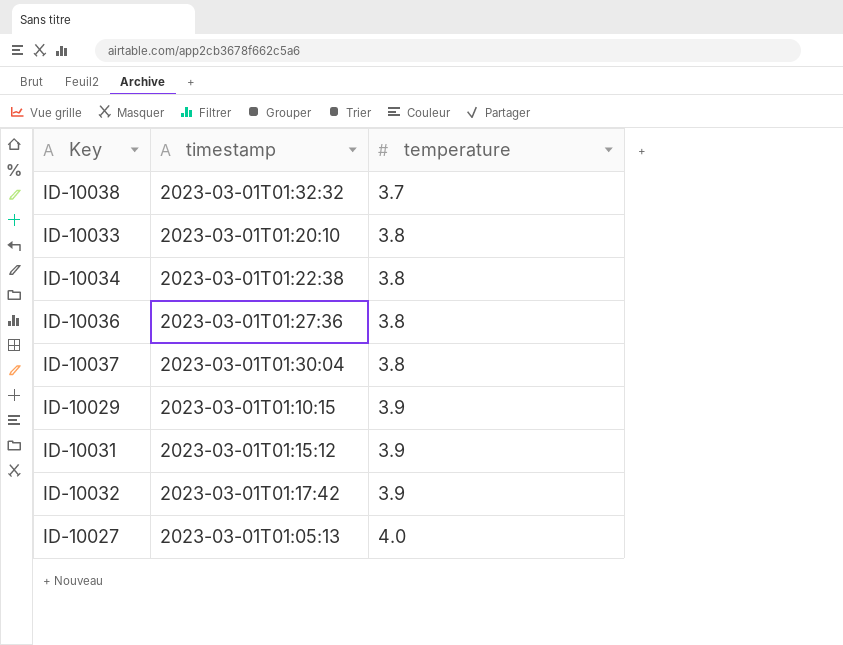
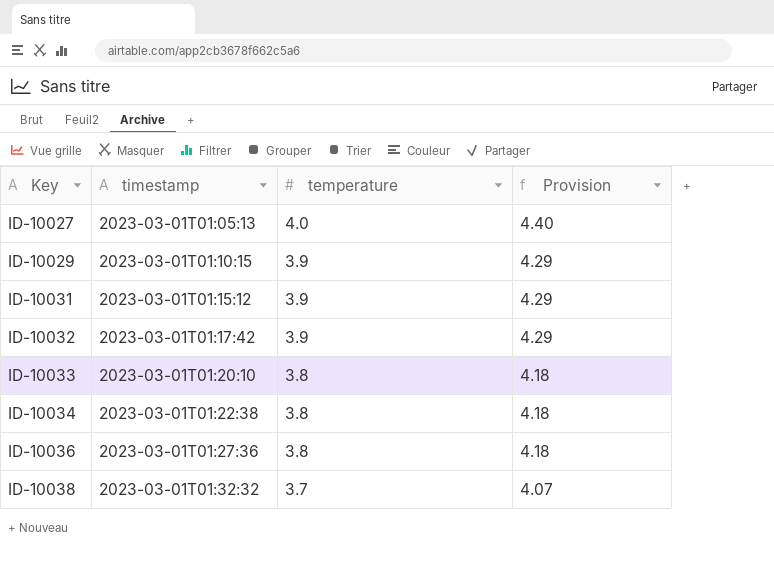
row order: temperature ascending -> Key ascending
column Provision | formula: none -> [temperature] * 1.1
row ID-10037: 2023-03-01T01:30:04 | 3.8 -> none

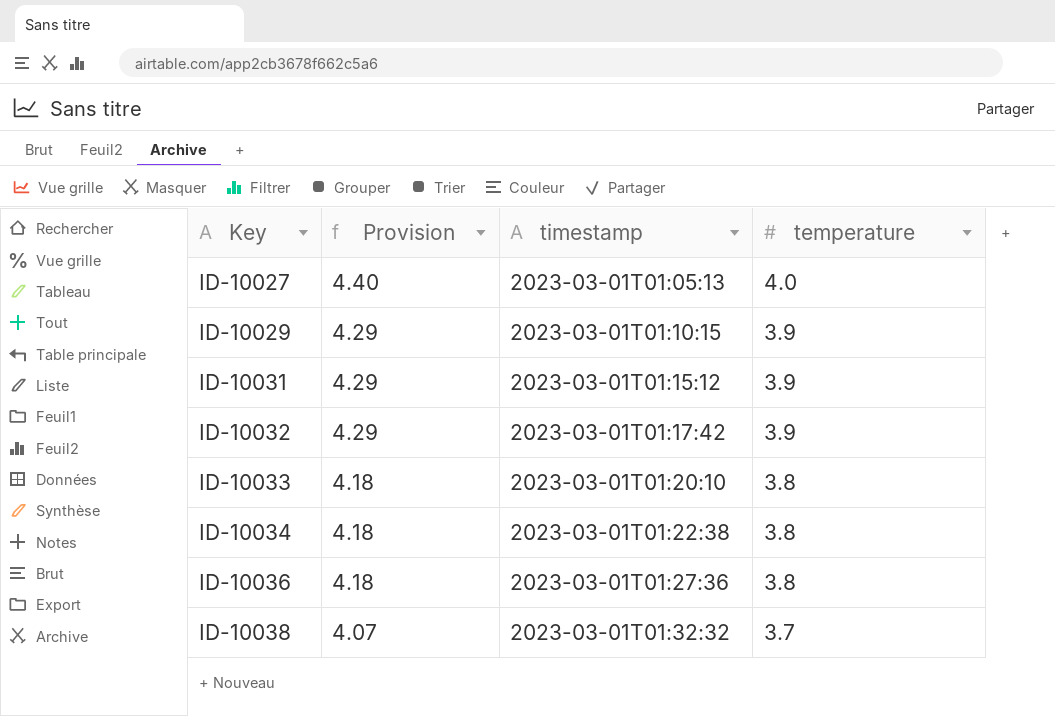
column Provision | position: 4 -> 2

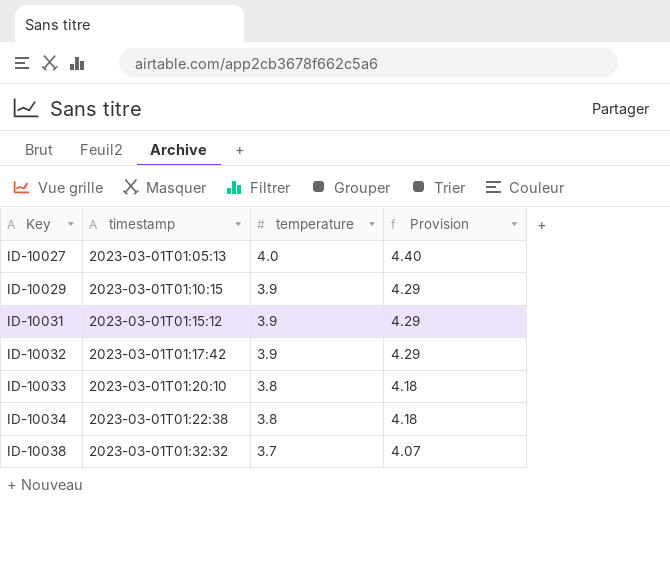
column Provision | position: 2 -> 4
row ID-10036: 4.18 | 2023-03-01T01:27:36 | 3.8 -> none

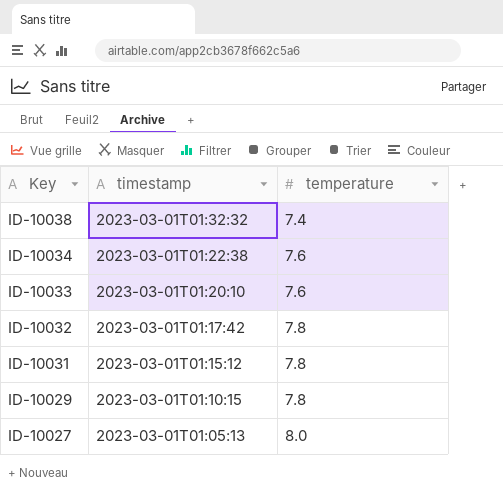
row order: Key ascending -> Key descending
column Provision | formula: [temperature] * 1.1 -> none
ID-10038 | temperature: 3.7 -> 7.4
ID-10034 | temperature: 3.8 -> 7.6
ID-10033 | temperature: 3.8 -> 7.6
ID-10032 | temperature: 3.9 -> 7.8
ID-10031 | temperature: 3.9 -> 7.8
ID-10029 | temperature: 3.9 -> 7.8
ID-10027 | temperature: 4.0 -> 8.0

